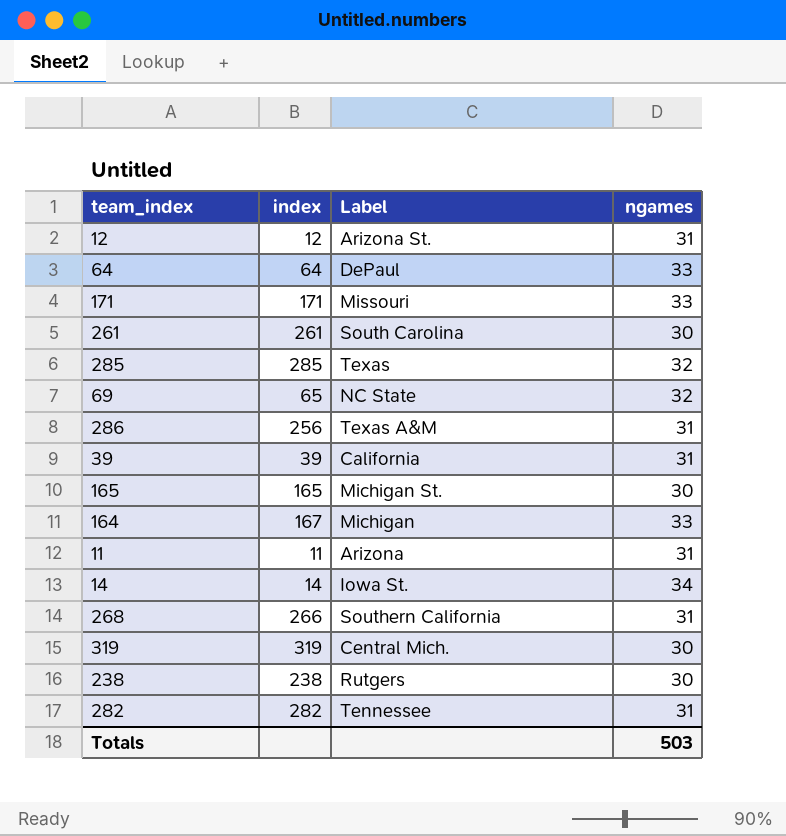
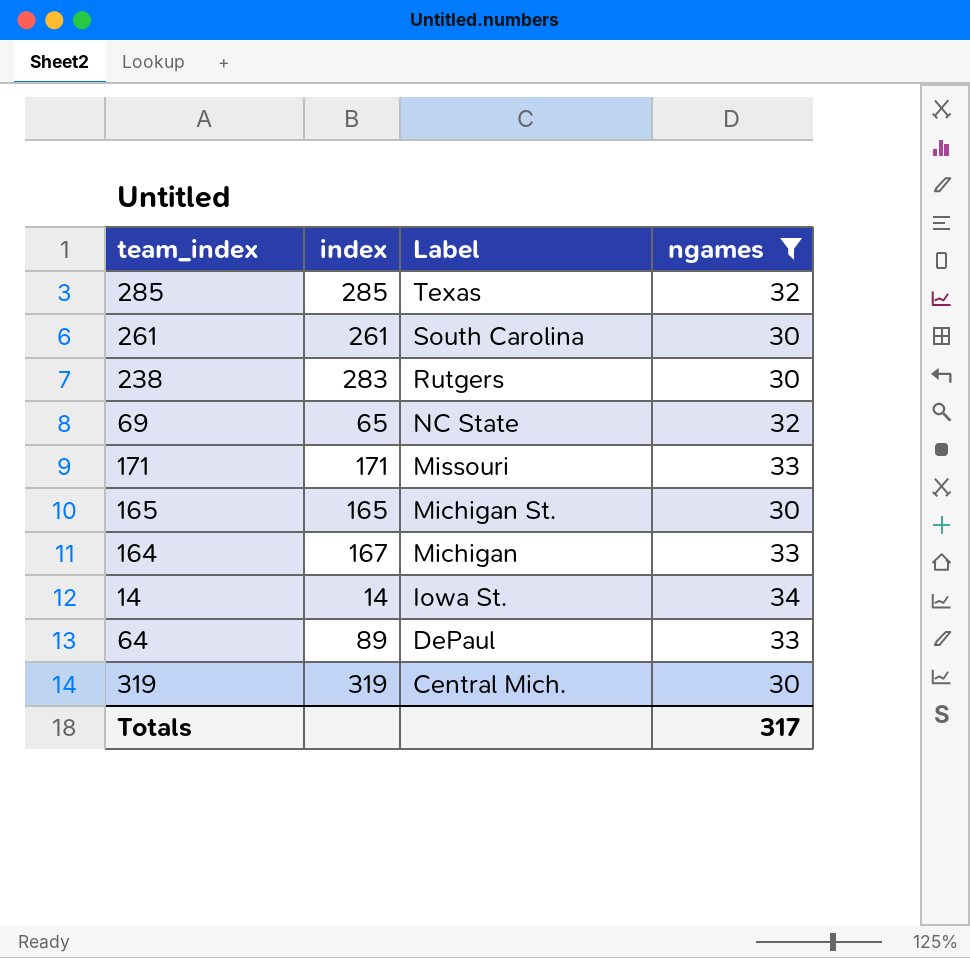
filter: none -> ngames != 31
row order: none -> Label descending
238 | index: 238 -> 283
64 | index: 64 -> 89
Totals | ngames: 503 -> 317

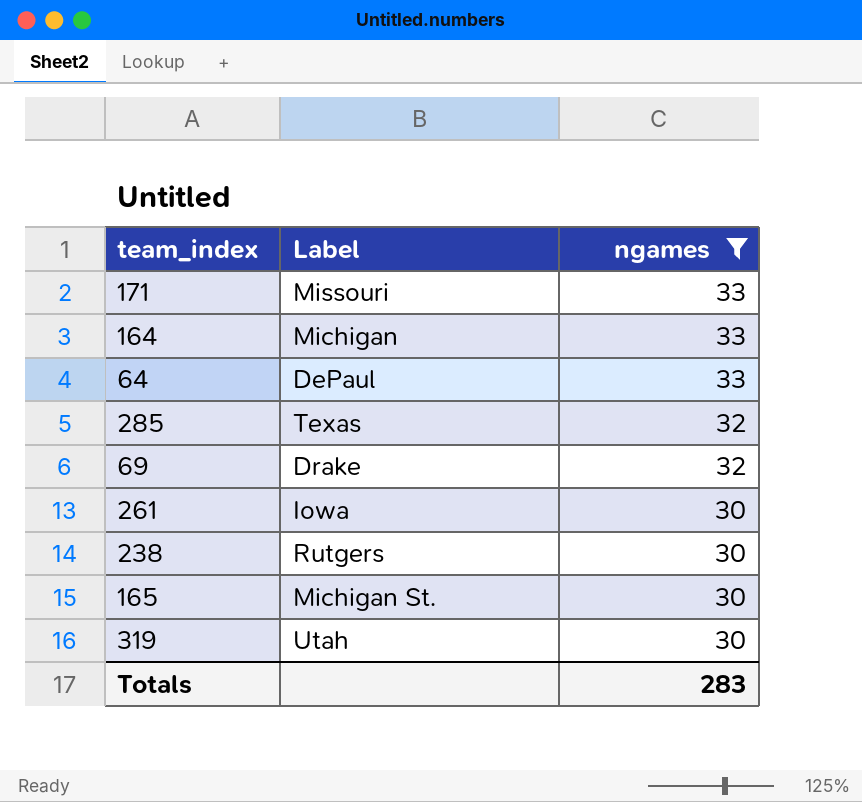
row order: Label descending -> ngames descending
column index | position: 2 -> none
row 14: 14 | Iowa St. | 34 -> none
69 | Label: NC State -> Drake
261 | Label: South Carolina -> Iowa
319 | Label: Central Mich. -> Utah
Totals | ngames: 317 -> 283

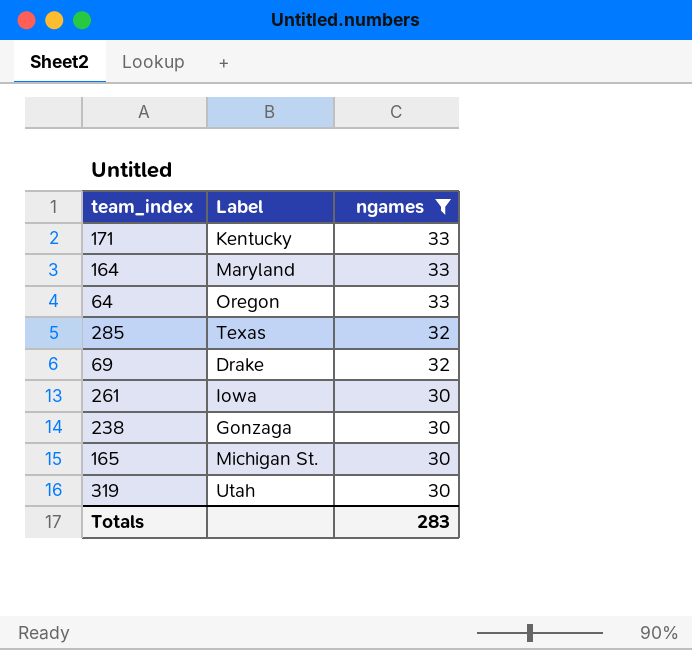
171 | Label: Missouri -> Kentucky
164 | Label: Michigan -> Maryland
64 | Label: DePaul -> Oregon
238 | Label: Rutgers -> Gonzaga

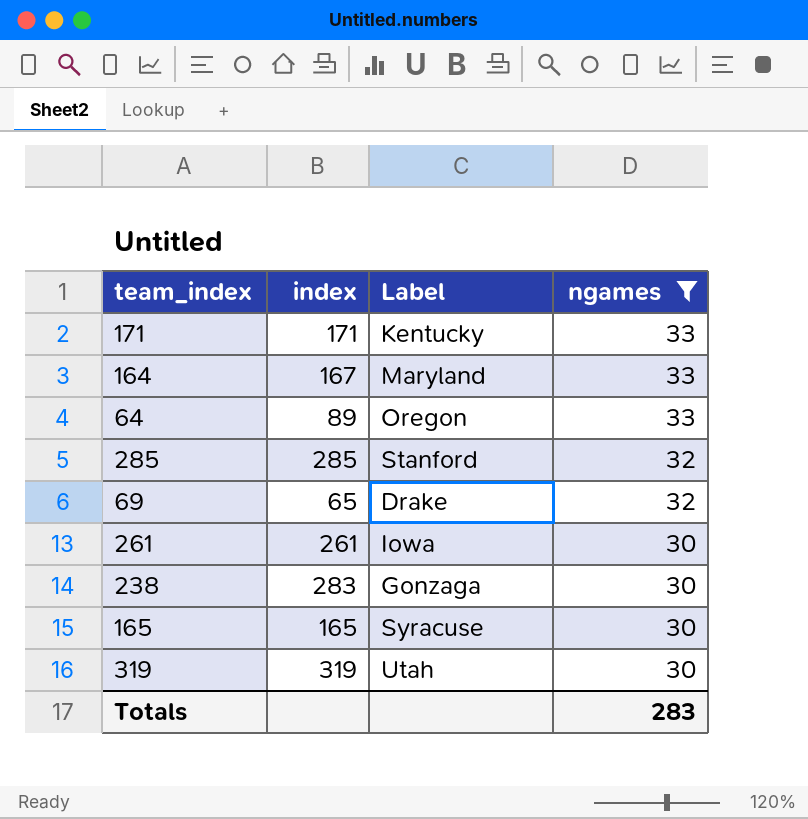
column index | position: none -> 2
285 | Label: Texas -> Stanford
165 | Label: Michigan St. -> Syracuse

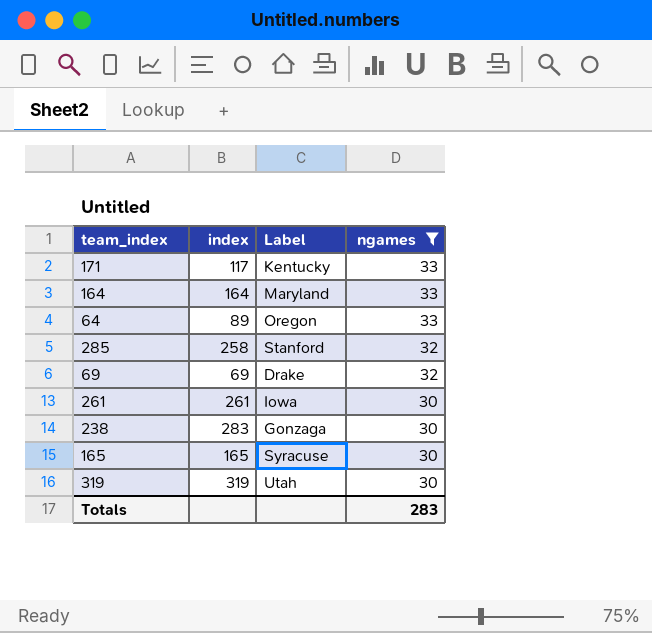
171 | index: 171 -> 117
164 | index: 167 -> 164
285 | index: 285 -> 258
69 | index: 65 -> 69

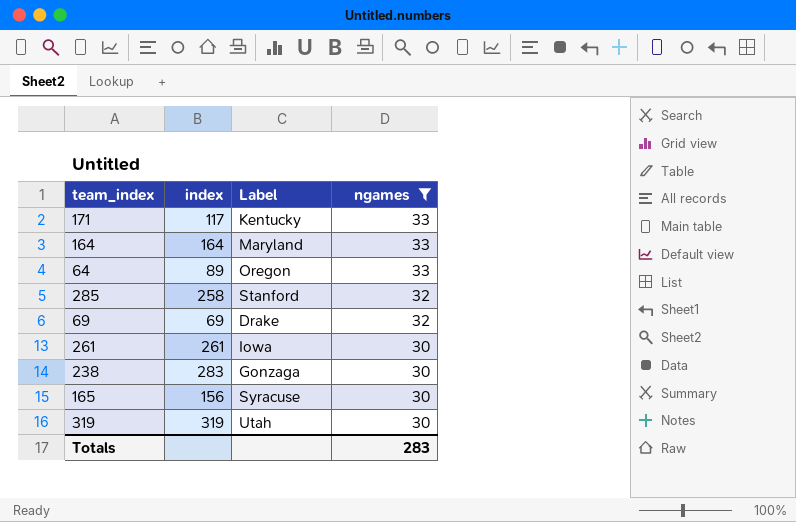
165 | index: 165 -> 156

